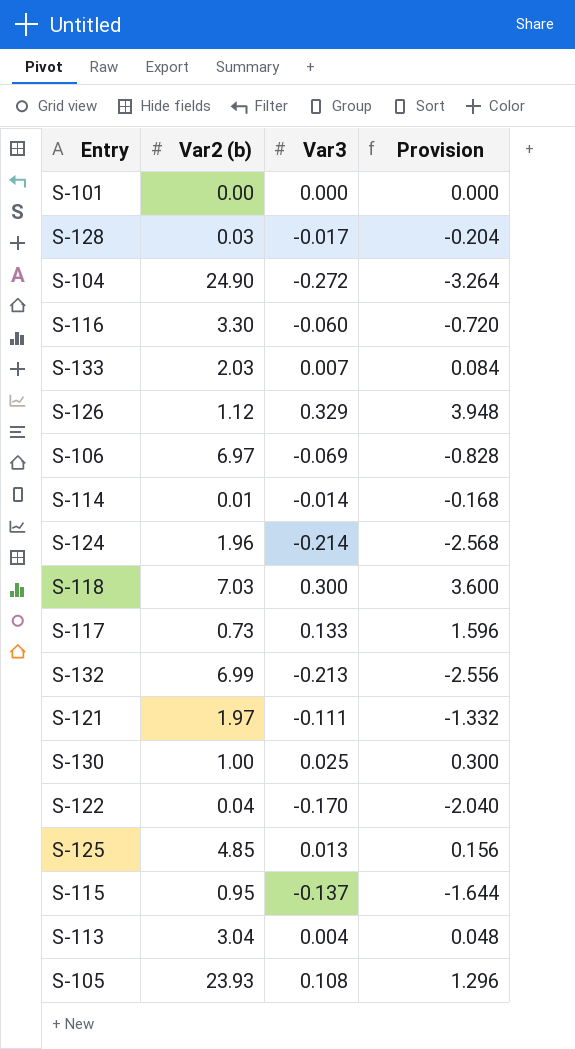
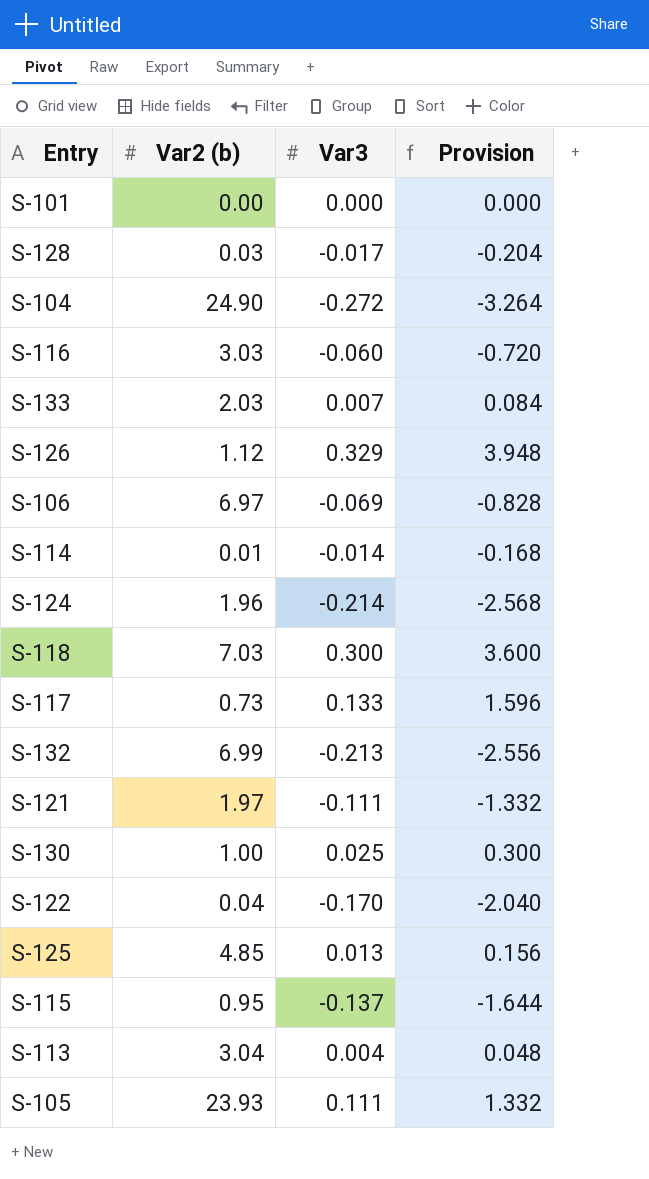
S-116 | Var2 (b): 3.30 -> 3.03
S-105 | Var3: 0.108 -> 0.111
S-105 | Provision: 1.296 -> 1.332

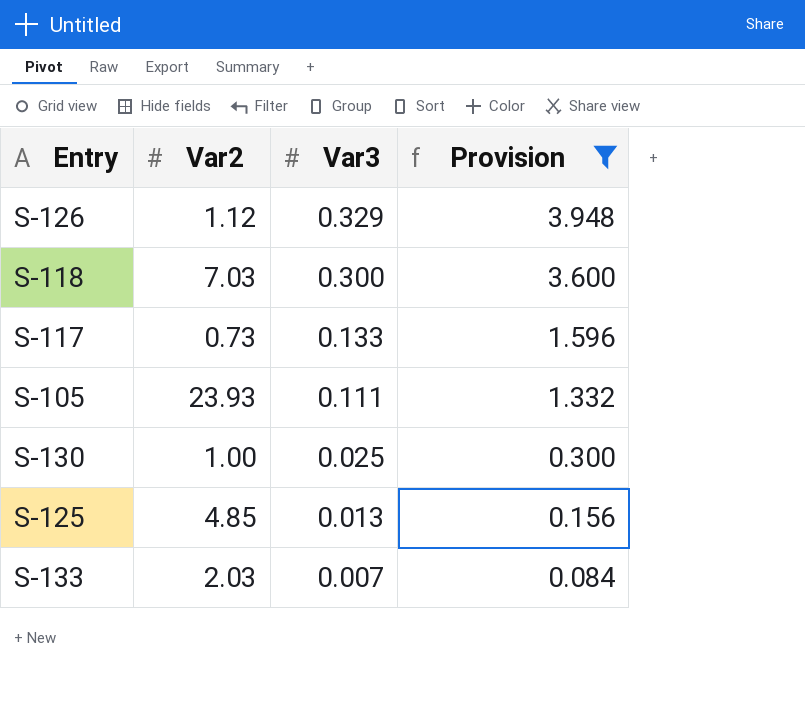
filter: none -> Provision >= 0.084
row order: none -> Var3 descending
column name: Var2 (b) -> Var2

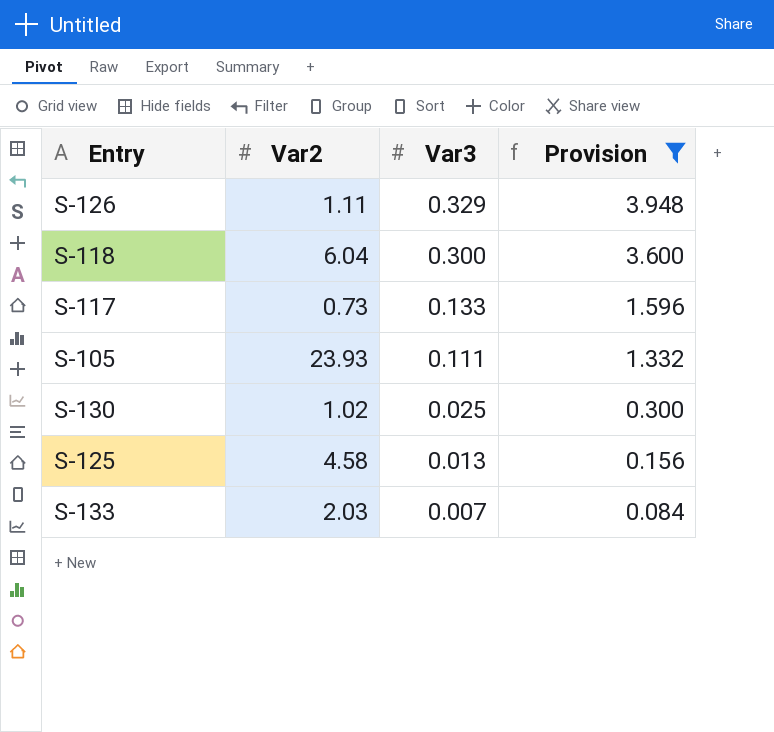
S-126 | Var2: 1.12 -> 1.11
S-118 | Var2: 7.03 -> 6.04
S-130 | Var2: 1.00 -> 1.02
S-125 | Var2: 4.85 -> 4.58

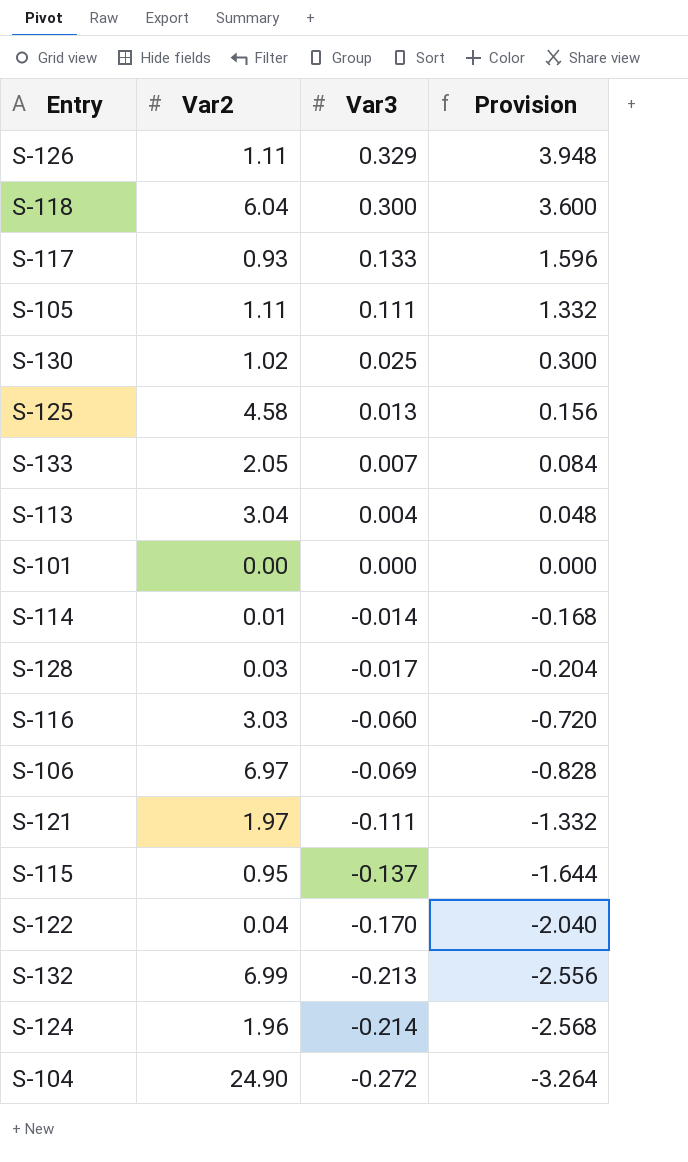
filter: Provision >= 0.084 -> none
S-117 | Var2: 0.73 -> 0.93
S-105 | Var2: 23.93 -> 1.11
S-133 | Var2: 2.03 -> 2.05

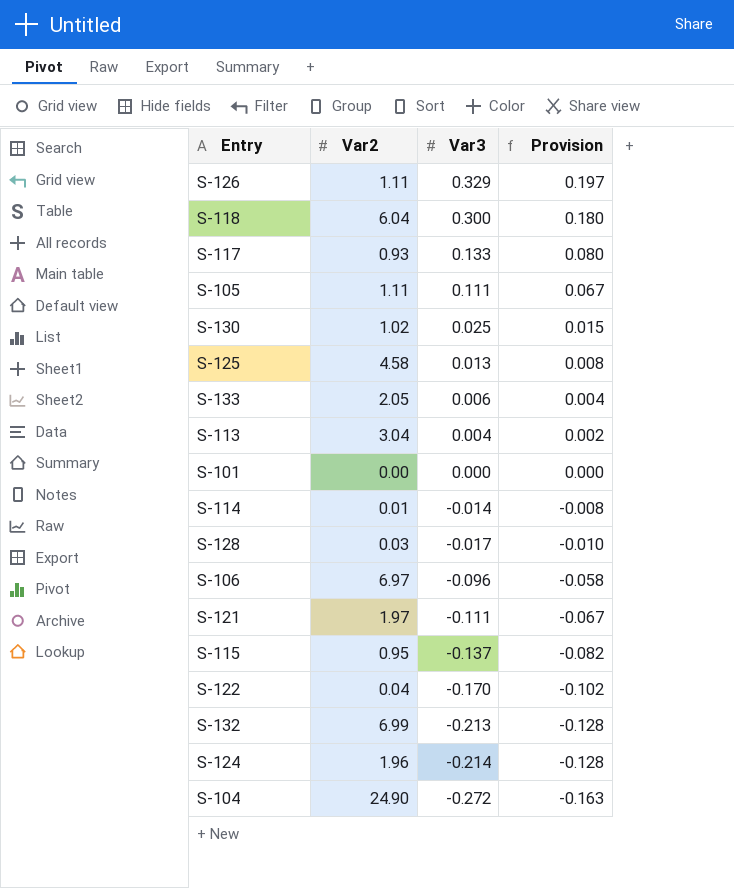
column Provision | formula: [Var3] * 12 -> [Var3] * 0.6
row S-116: 3.03 | -0.060 | -0.720 -> none
S-133 | Var3: 0.007 -> 0.006
S-106 | Var3: -0.069 -> -0.096

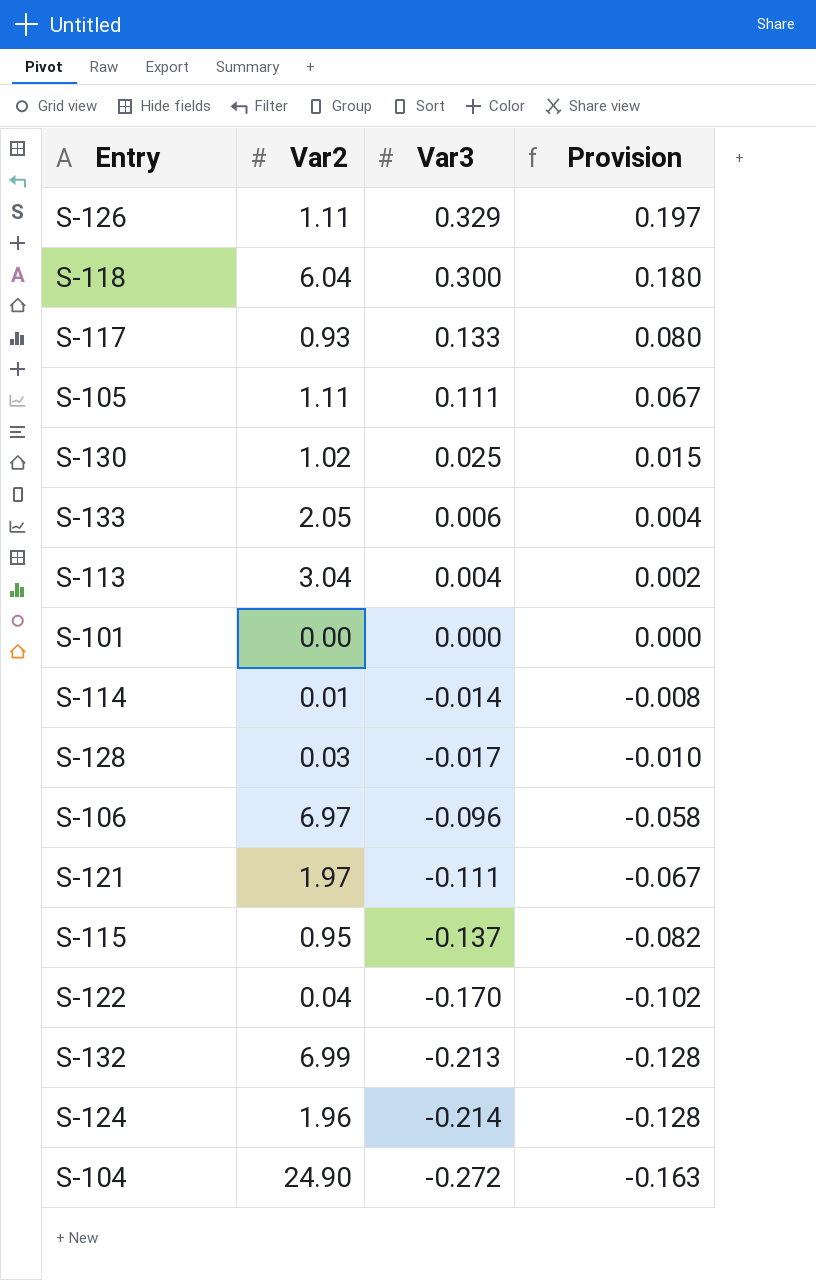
row S-125: 4.58 | 0.013 | 0.008 -> none

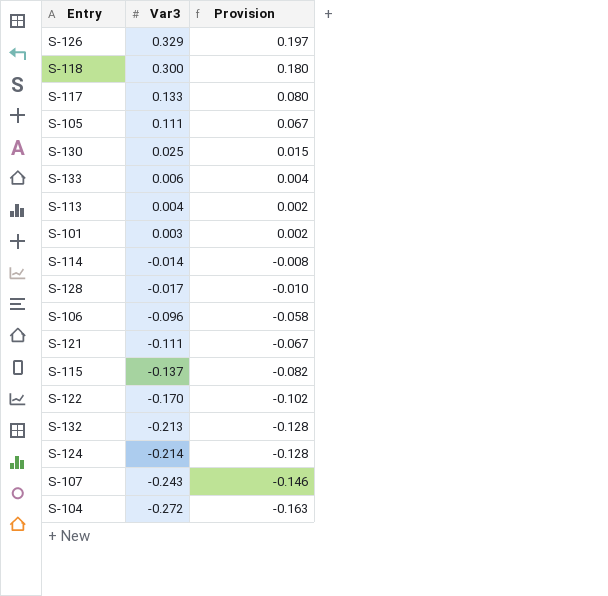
column Var2 | position: 2 -> none
S-101 | Var3: 0.000 -> 0.003
S-101 | Provision: 0.000 -> 0.002
row S-107: none -> -0.243 | -0.146

